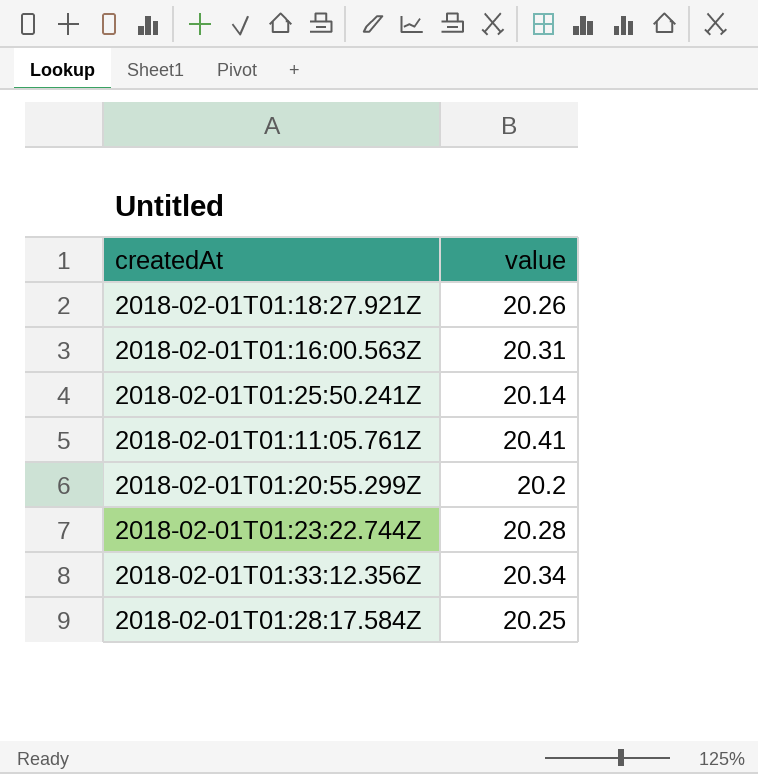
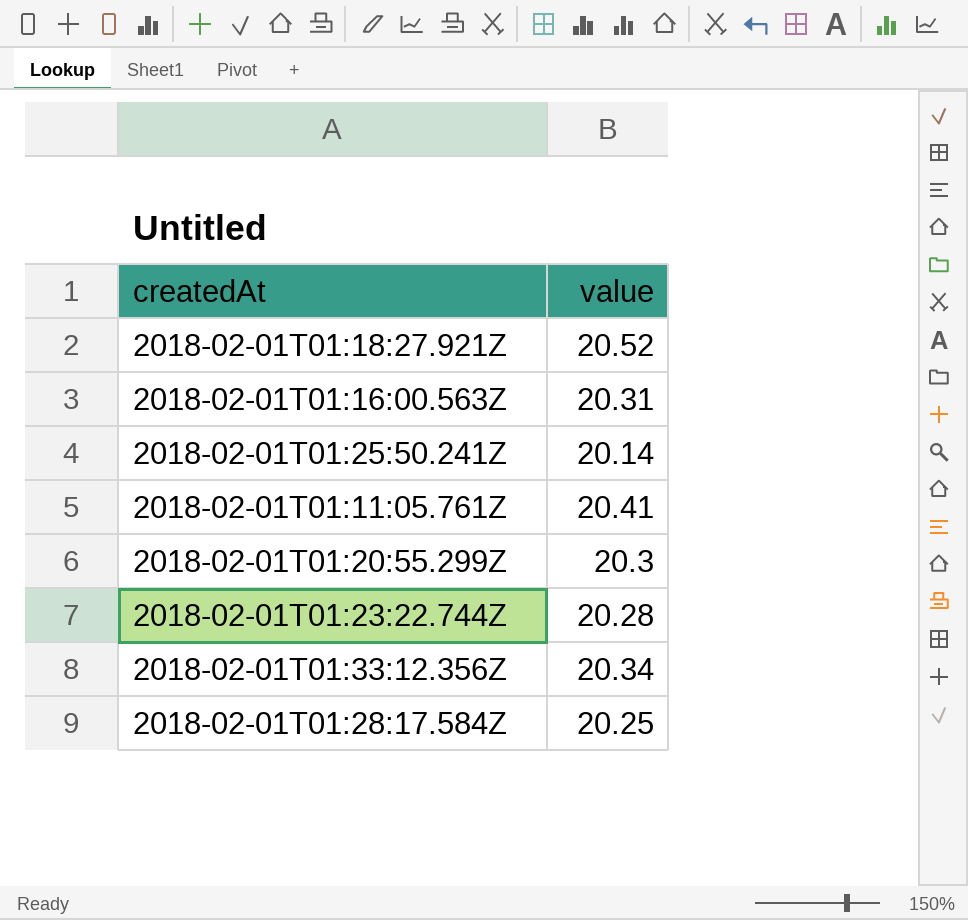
2018-02-01T01:18:27.921Z | value: 20.26 -> 20.52
2018-02-01T01:20:55.299Z | value: 20.2 -> 20.3

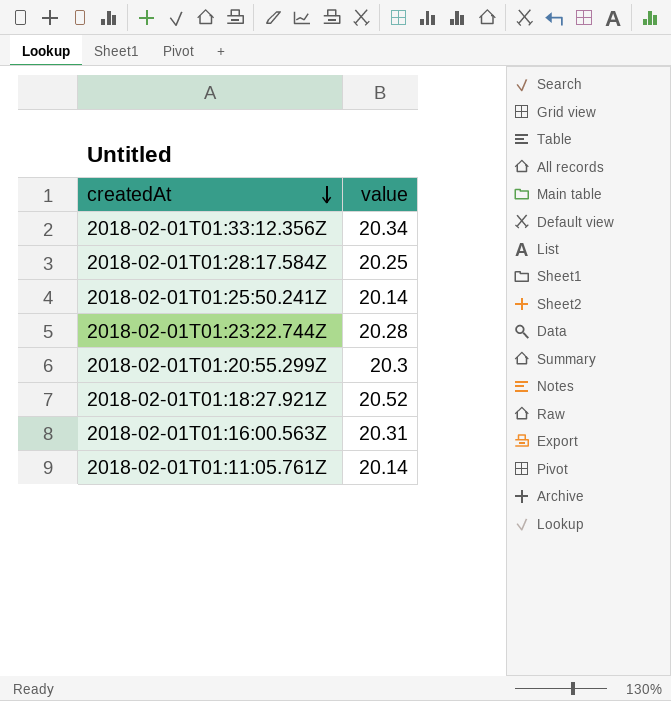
row order: none -> createdAt descending
2018-02-01T01:11:05.761Z | value: 20.41 -> 20.14

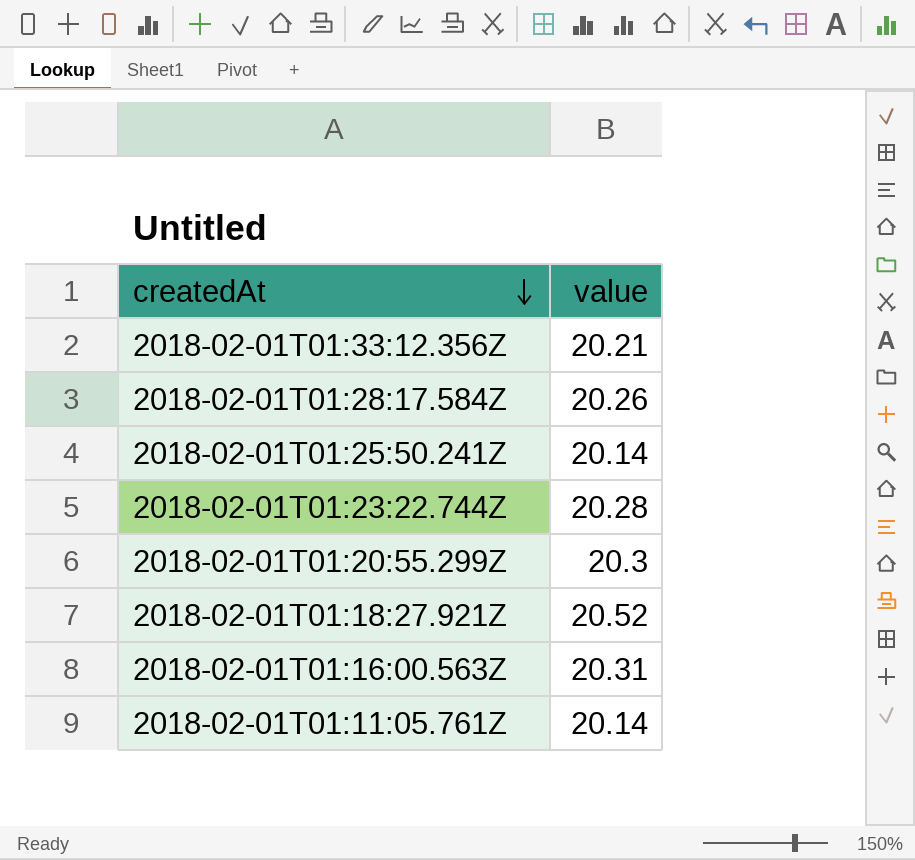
2018-02-01T01:33:12.356Z | value: 20.34 -> 20.21
2018-02-01T01:28:17.584Z | value: 20.25 -> 20.26

